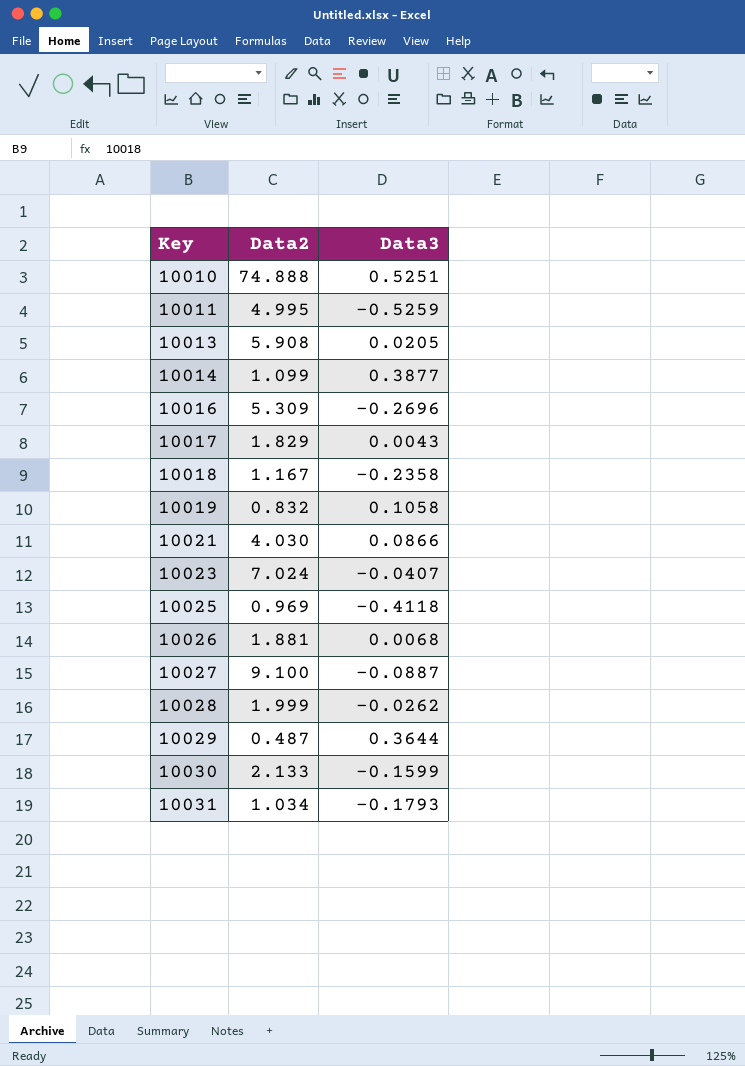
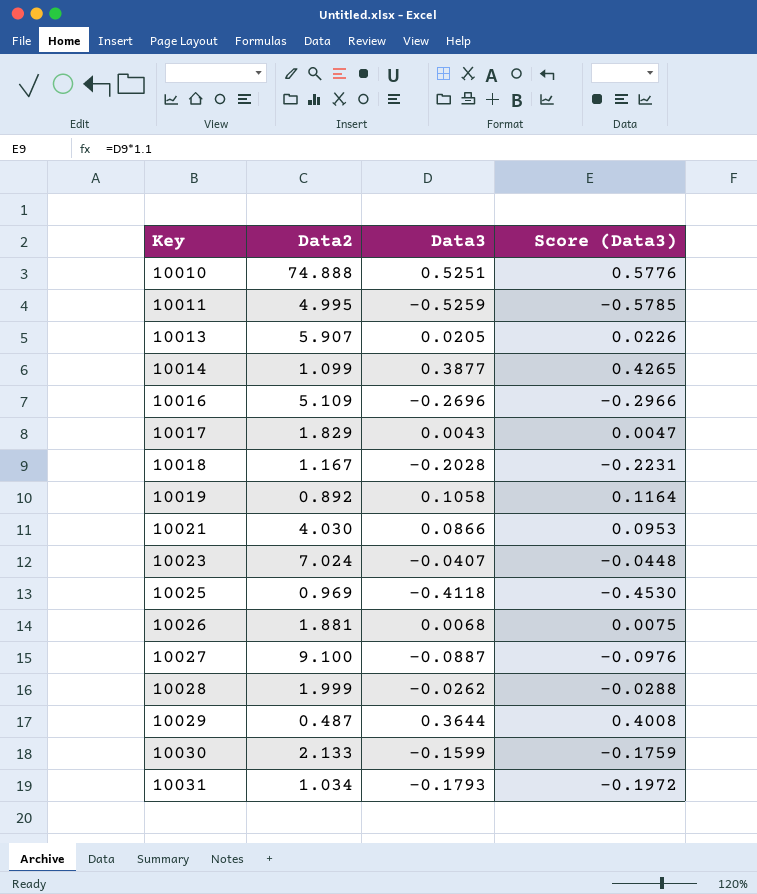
column Score (Data3) | formula: none -> [Data3] * 1.1
10013 | Data2: 5.908 -> 5.907
10016 | Data2: 5.309 -> 5.109
10018 | Data3: -0.2358 -> -0.2028
10019 | Data2: 0.832 -> 0.892

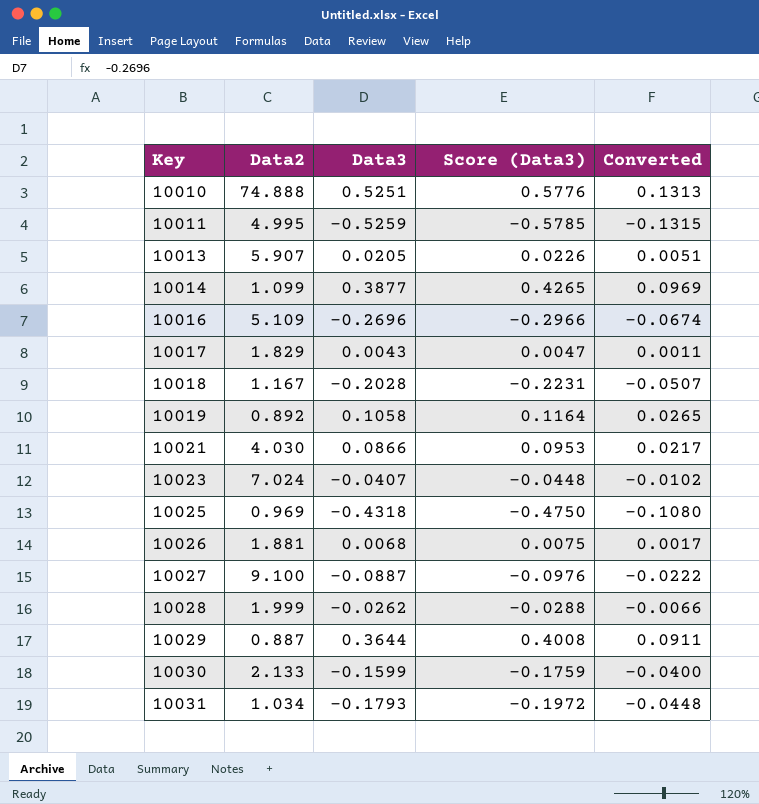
column Converted | formula: none -> [Data3] * 0.25
10025 | Data3: -0.4118 -> -0.4318
10025 | Score (Data3): -0.4530 -> -0.4750
10029 | Data2: 0.487 -> 0.887

